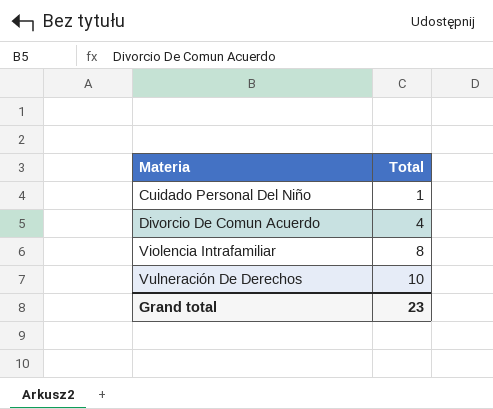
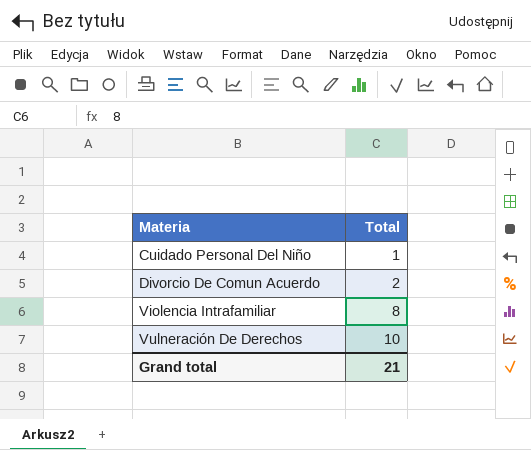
Divorcio De Comun Acuerdo | Total: 4 -> 2
Grand total | Total: 23 -> 21

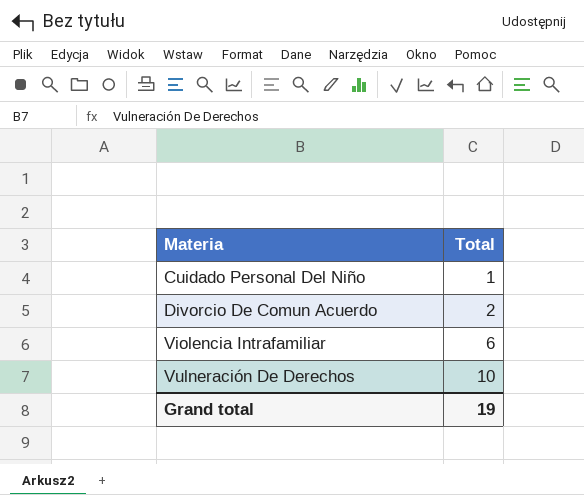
Violencia Intrafamiliar | Total: 8 -> 6
Grand total | Total: 21 -> 19

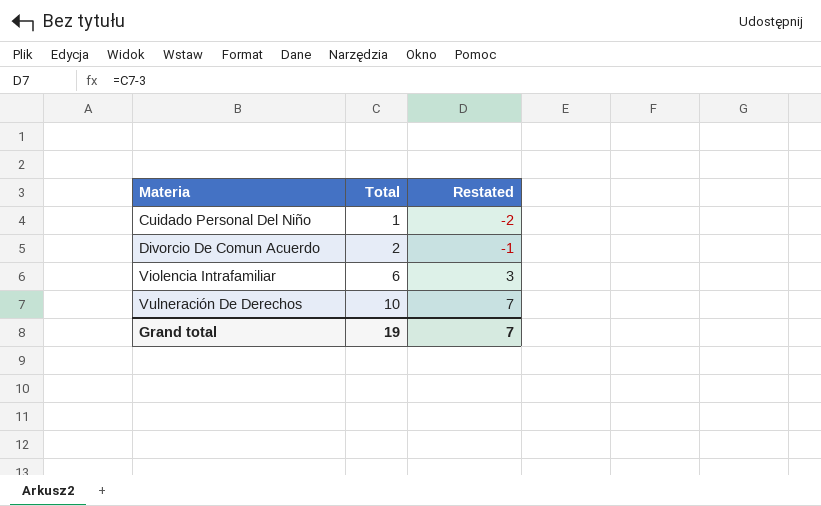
column Restated | formula: none -> [Total] - 3

